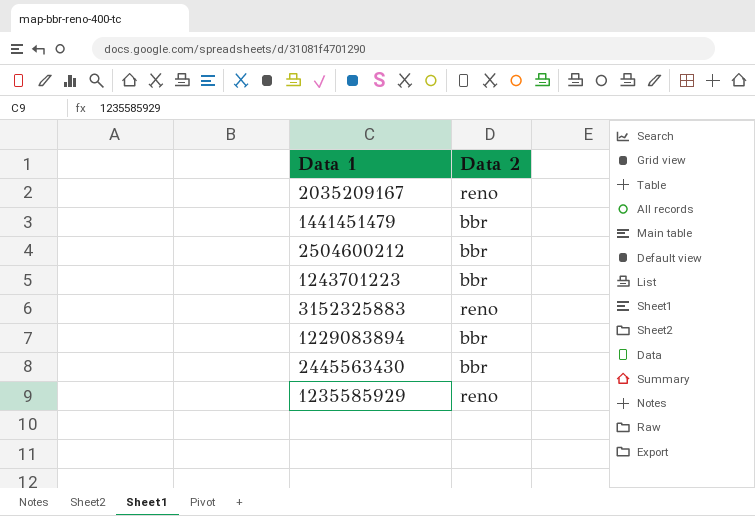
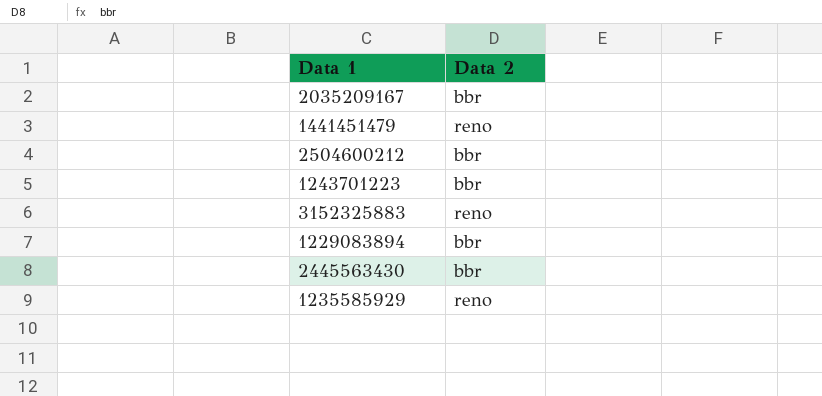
2035209167 | Data 2: reno -> bbr
1441451479 | Data 2: bbr -> reno

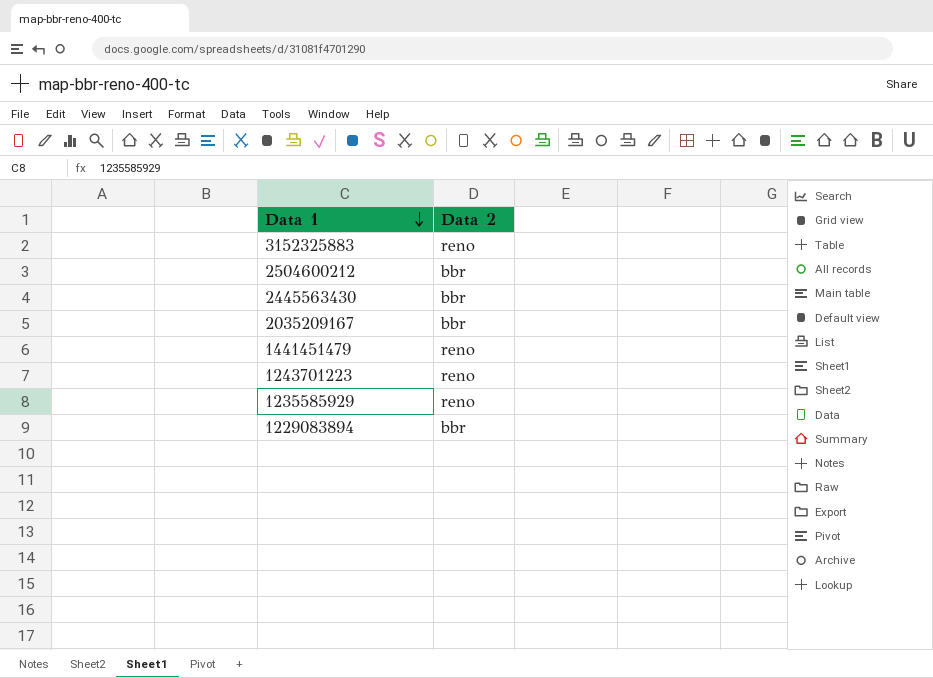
row order: none -> Data 1 descending
1243701223 | Data 2: bbr -> reno

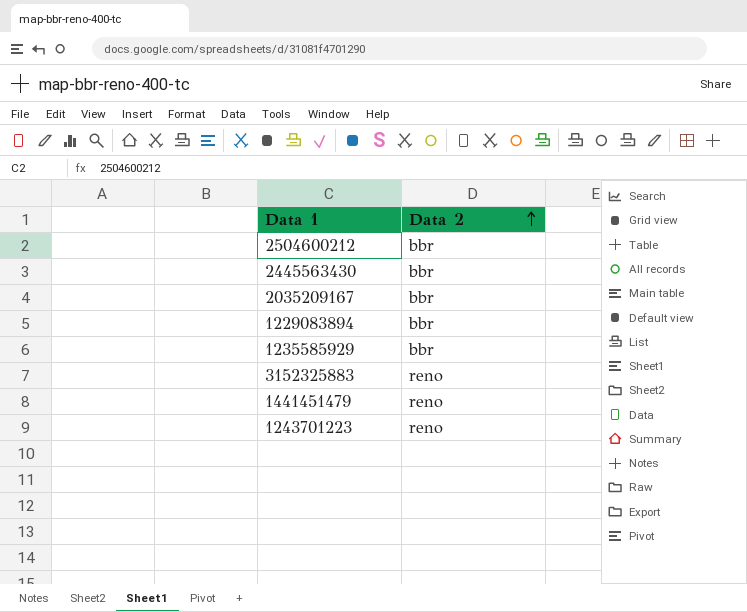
row order: Data 1 descending -> Data 2 ascending
1235585929 | Data 2: reno -> bbr

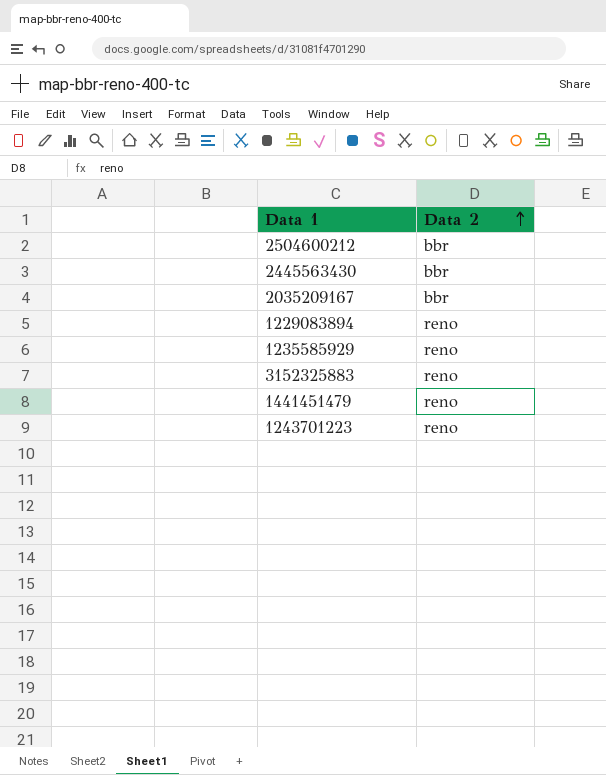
1229083894 | Data 2: bbr -> reno
1235585929 | Data 2: bbr -> reno

